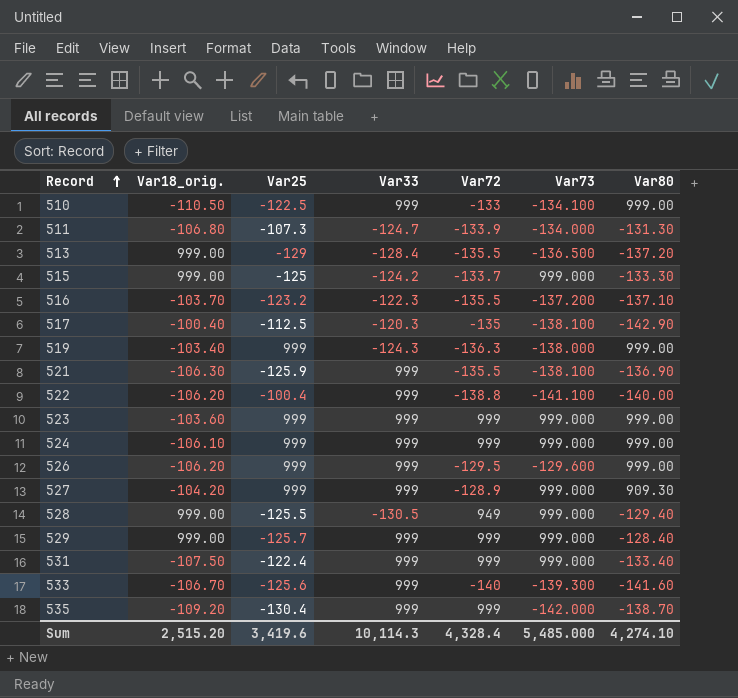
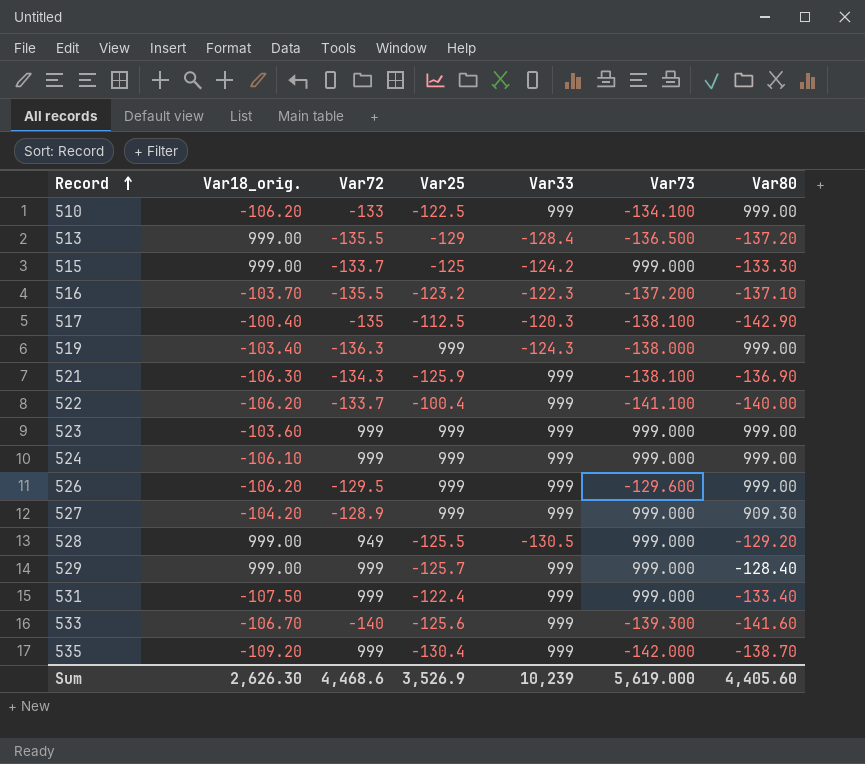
column Var72 | position: 5 -> 3
row 511: -106.80 | -107.3 | -124.7 | -133.9 | -134.000 | -131.30 -> none
510 | Var18_orig.: -110.50 -> -106.20
521 | Var72: -135.5 -> -134.3
522 | Var72: -138.8 -> -133.7
528 | Var80: -129.40 -> -129.20
Sum | Var18_orig.: 2,515.20 -> 2,626.30
Sum | Var72: 4,328.4 -> 4,468.6
Sum | Var25: 3,419.6 -> 3,526.9
Sum | Var33: 10,114.3 -> 10,239
Sum | Var73: 5,485.000 -> 5,619.000
Sum | Var80: 4,274.10 -> 4,405.60

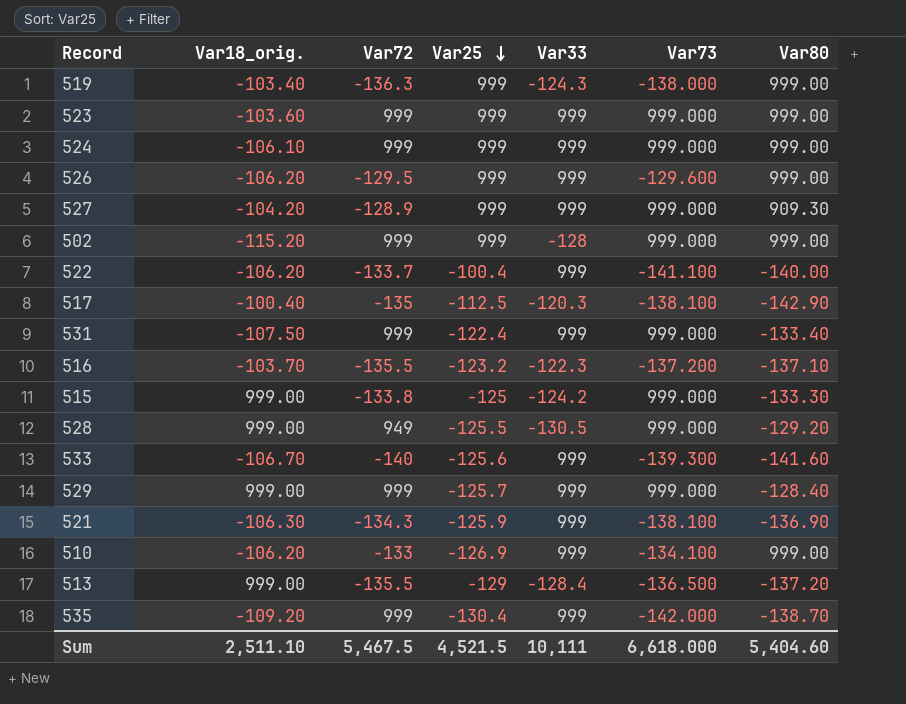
row order: Record ascending -> Var25 descending
row 502: none -> -115.20 | 999 | 999 | -128 | 999.000 | 999.00
515 | Var72: -133.7 -> -133.8
510 | Var25: -122.5 -> -126.9
Sum | Var18_orig.: 2,626.30 -> 2,511.10
Sum | Var72: 4,468.6 -> 5,467.5
Sum | Var25: 3,526.9 -> 4,521.5
Sum | Var33: 10,239 -> 10,111
Sum | Var73: 5,619.000 -> 6,618.000
Sum | Var80: 4,405.60 -> 5,404.60

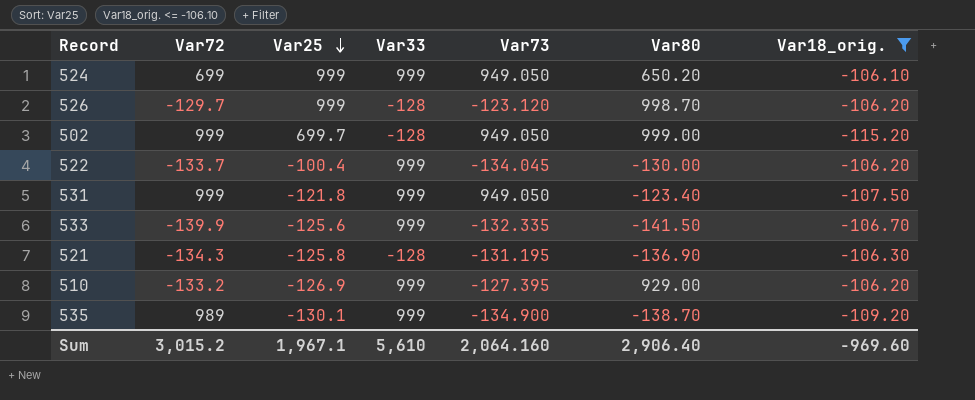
filter: none -> Var18_orig. <= -106.10
column Var18_orig. | position: 2 -> 7
524 | Var72: 999 -> 699
524 | Var73: 999.000 -> 949.050
524 | Var80: 999.00 -> 650.20
526 | Var72: -129.5 -> -129.7
526 | Var33: 999 -> -128
526 | Var73: -129.600 -> -123.120
526 | Var80: 999.00 -> 998.70
502 | Var25: 999 -> 699.7
502 | Var73: 999.000 -> 949.050
522 | Var73: -141.100 -> -134.045
522 | Var80: -140.00 -> -130.00
531 | Var25: -122.4 -> -121.8
531 | Var73: 999.000 -> 949.050
531 | Var80: -133.40 -> -123.40
533 | Var72: -140 -> -139.9
533 | Var73: -139.300 -> -132.335
533 | Var80: -141.60 -> -141.50
521 | Var25: -125.9 -> -125.8
521 | Var33: 999 -> -128
521 | Var73: -138.100 -> -131.195
510 | Var72: -133 -> -133.2
510 | Var73: -134.100 -> -127.395
510 | Var80: 999.00 -> 929.00
535 | Var72: 999 -> 989
535 | Var25: -130.4 -> -130.1
535 | Var73: -142.000 -> -134.900
Sum | Var72: 5,467.5 -> 3,015.2
Sum | Var25: 4,521.5 -> 1,967.1
Sum | Var33: 10,111 -> 5,610
Sum | Var73: 6,618.000 -> 2,064.160
Sum | Var80: 5,404.60 -> 2,906.40
Sum | Var18_orig.: 2,511.10 -> -969.60

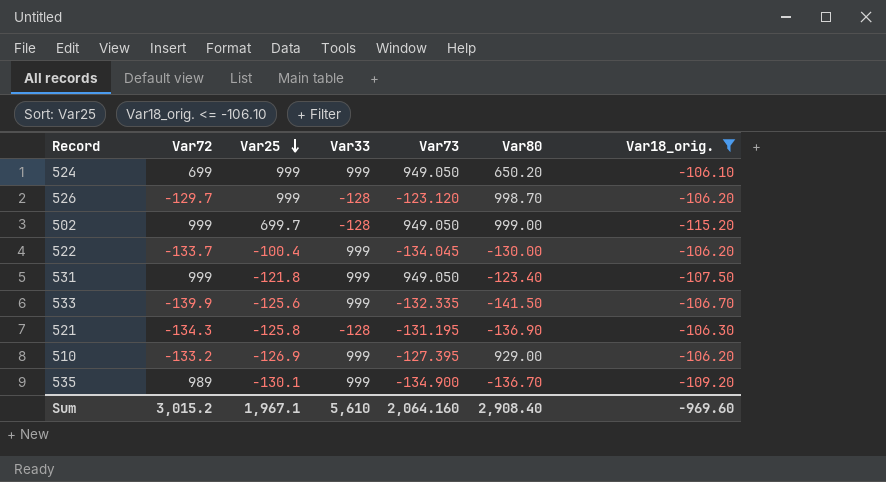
535 | Var80: -138.70 -> -136.70
Sum | Var80: 2,906.40 -> 2,908.40

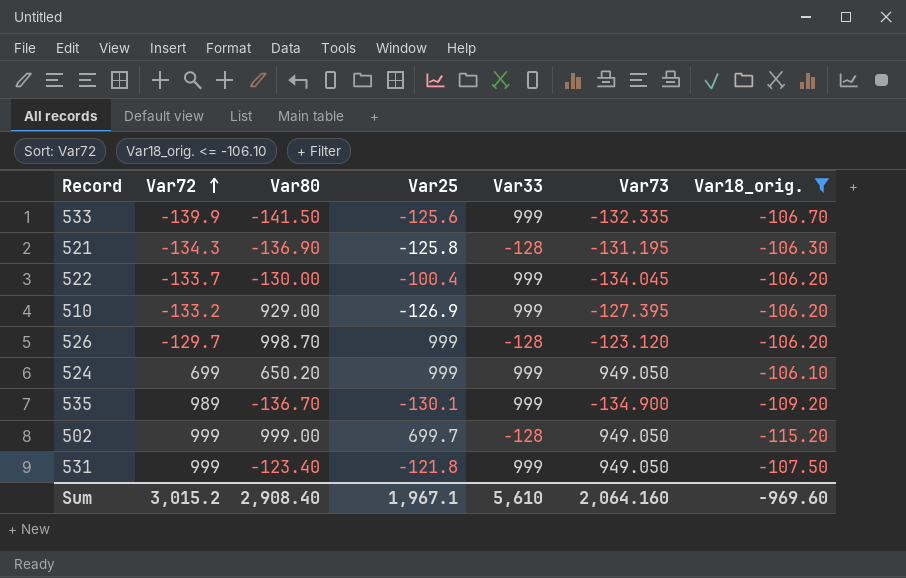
row order: Var25 descending -> Var72 ascending
column Var80 | position: 6 -> 3

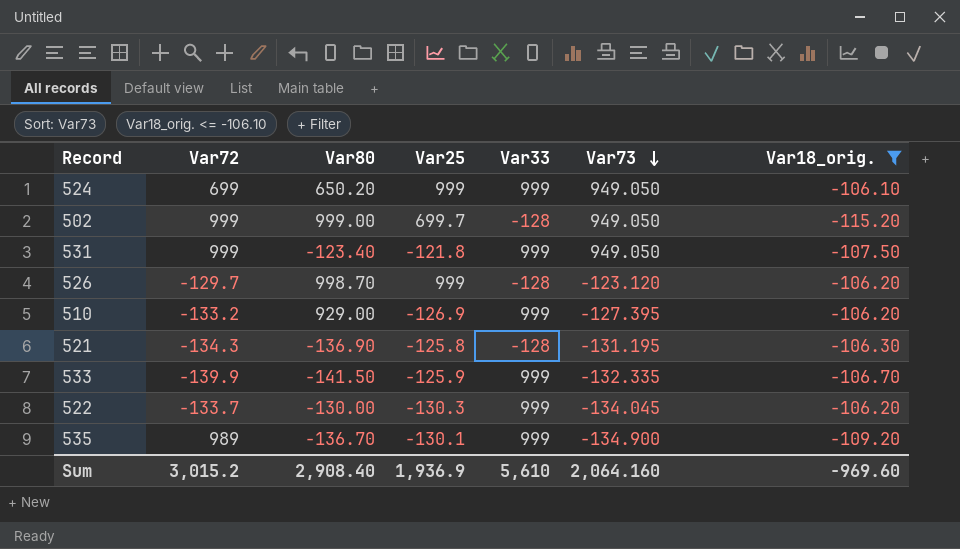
row order: Var72 ascending -> Var73 descending
533 | Var25: -125.6 -> -125.9
522 | Var25: -100.4 -> -130.3
Sum | Var25: 1,967.1 -> 1,936.9

